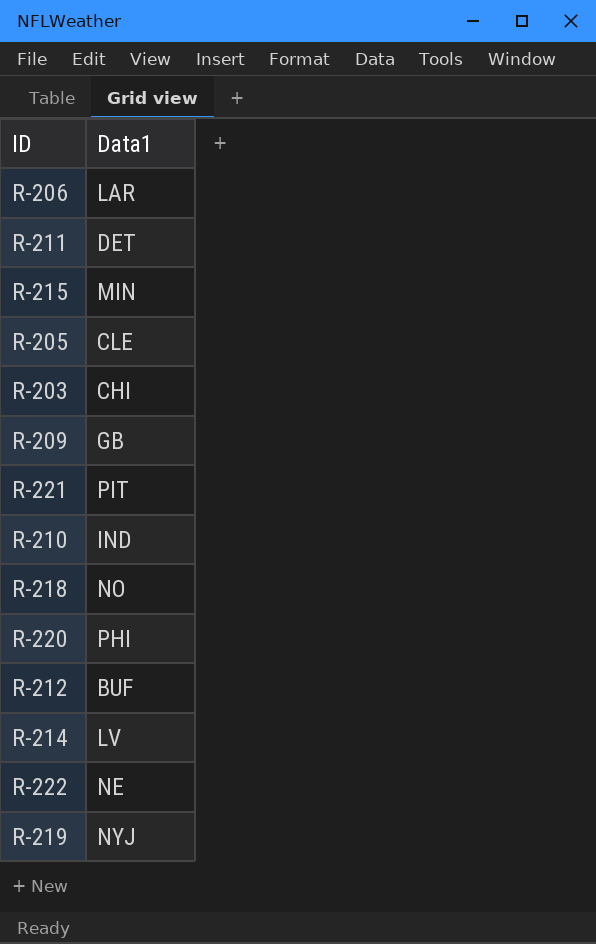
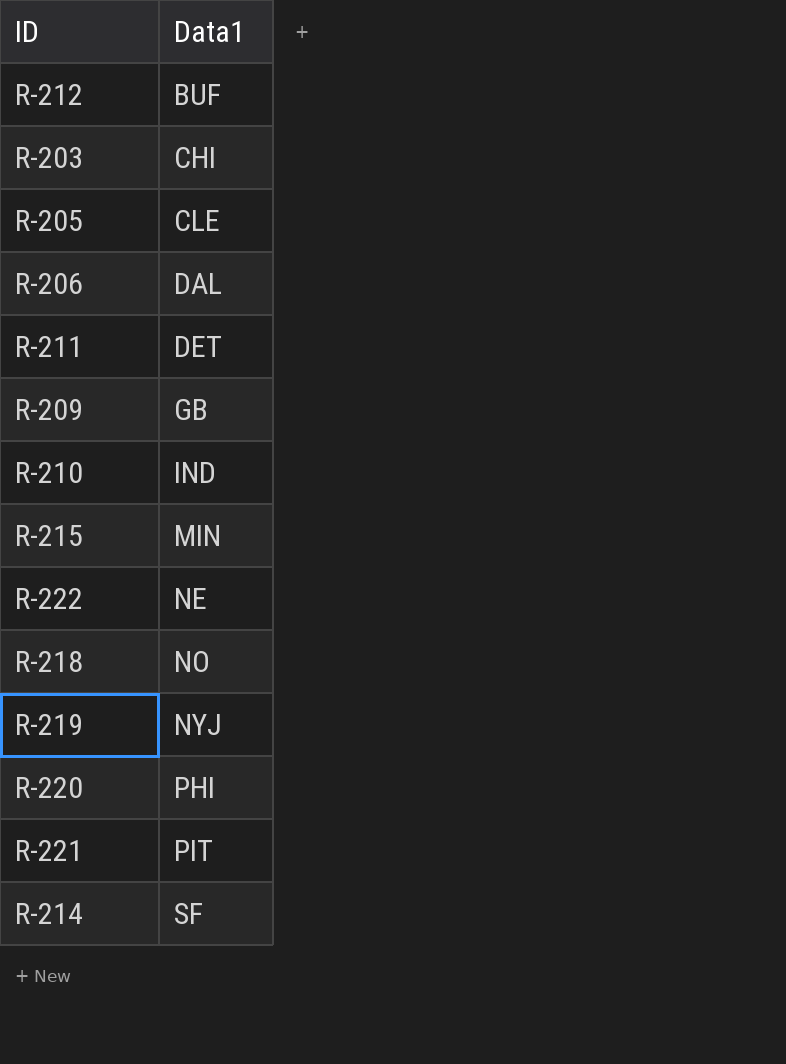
row order: none -> Data1 ascending
R-206 | Data1: LAR -> DAL
R-214 | Data1: LV -> SF

